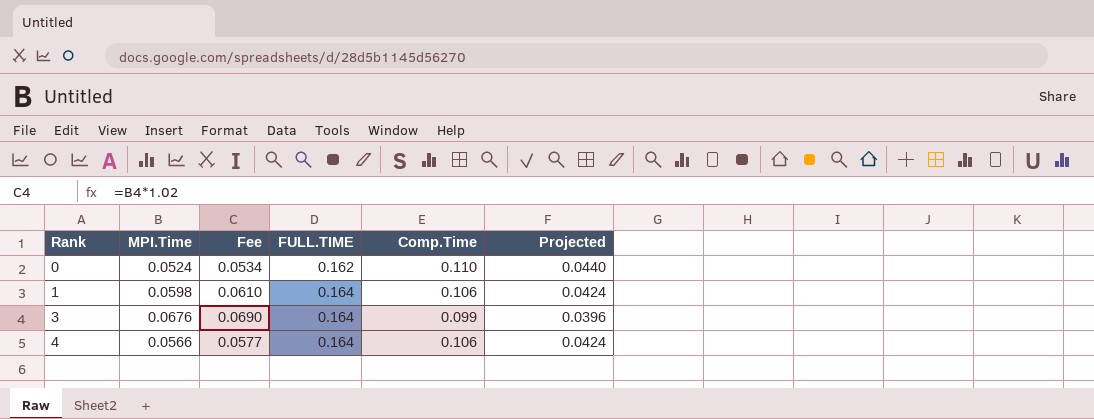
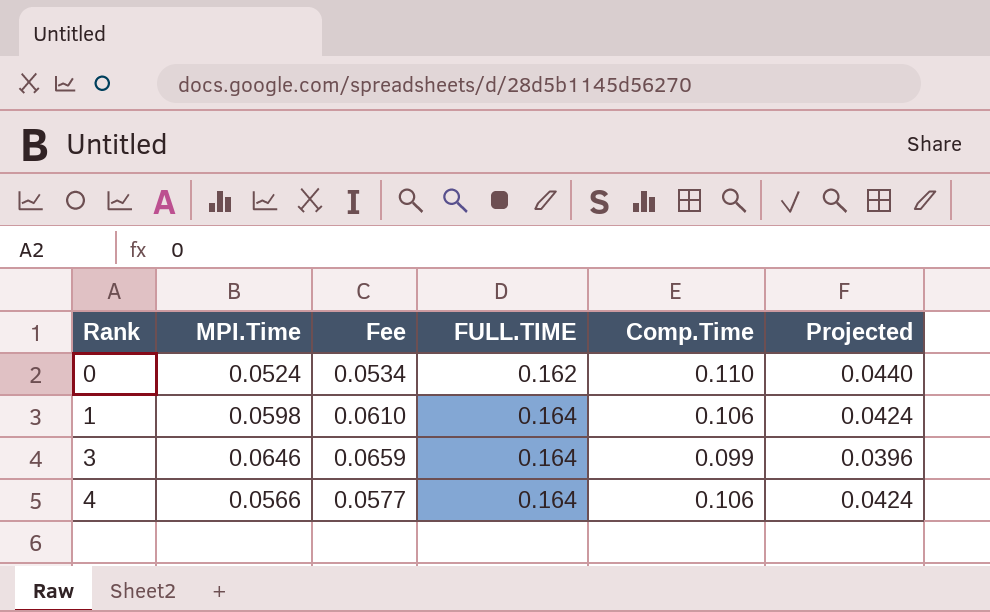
3 | MPI.Time: 0.0676 -> 0.0646
3 | Fee: 0.0690 -> 0.0659

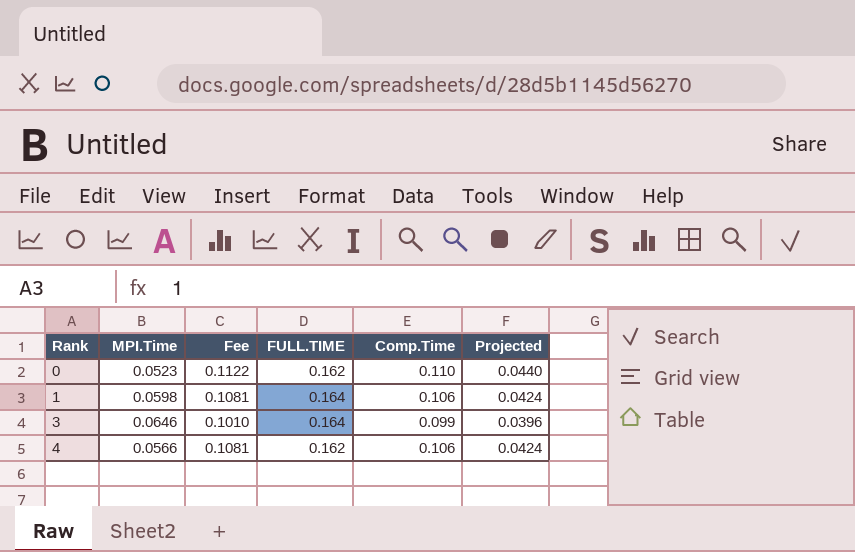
column Fee | formula: [MPI.Time] * 1.02 -> [Comp.Time] * 1.02
0 | MPI.Time: 0.0524 -> 0.0523
4 | FULL.TIME: 0.164 -> 0.162

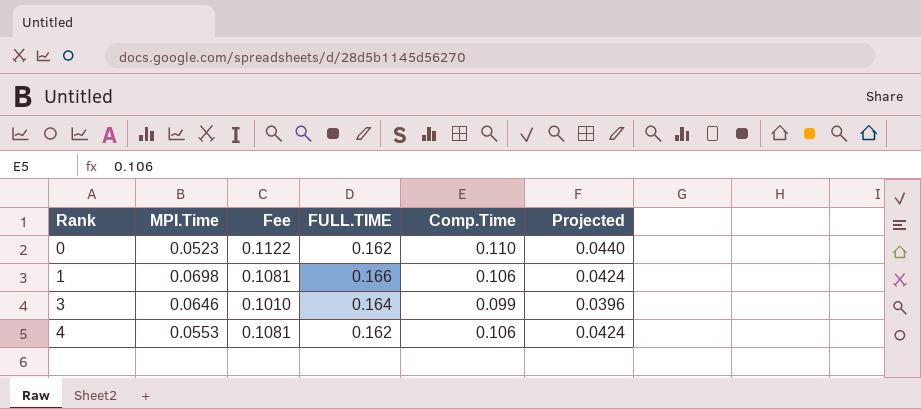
1 | MPI.Time: 0.0598 -> 0.0698
1 | FULL.TIME: 0.164 -> 0.166
4 | MPI.Time: 0.0566 -> 0.0553

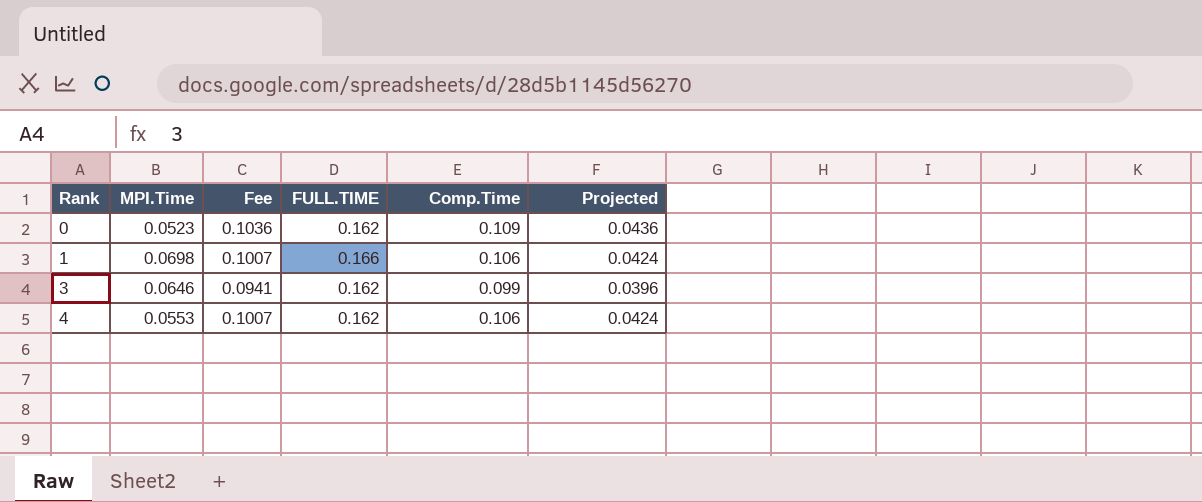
column Fee | formula: [Comp.Time] * 1.02 -> [Comp.Time] * 0.95
0 | Comp.Time: 0.110 -> 0.109
0 | Projected: 0.0440 -> 0.0436
3 | FULL.TIME: 0.164 -> 0.162

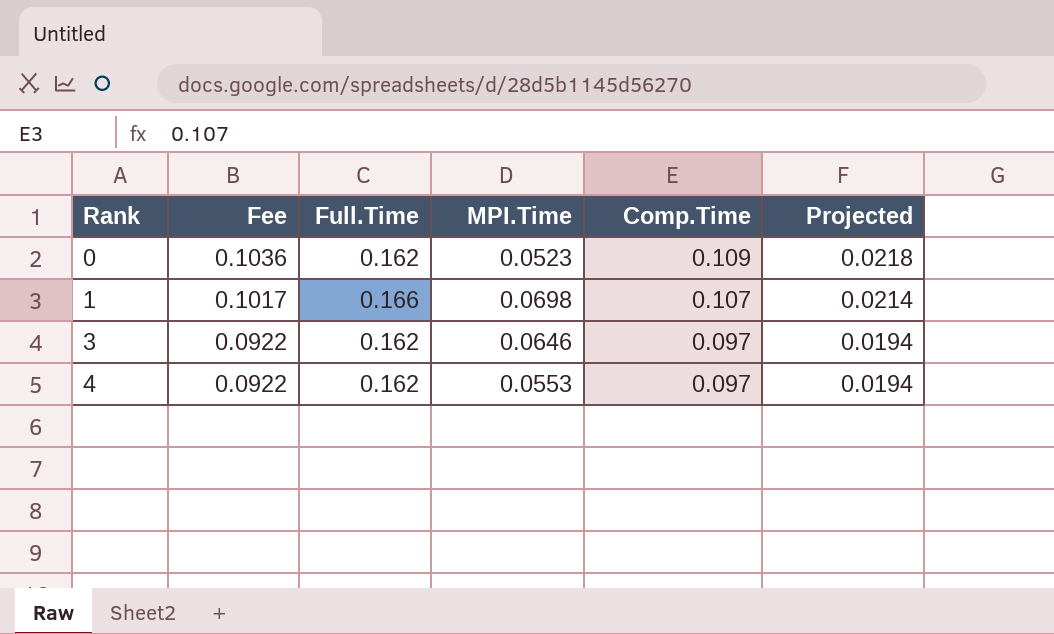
column name: FULL.TIME -> Full.Time
column MPI.Time | position: 2 -> 4
column Projected | formula: [Comp.Time] * 0.4 -> [Comp.Time] * 0.2
1 | Fee: 0.1007 -> 0.1017
1 | Comp.Time: 0.106 -> 0.107
3 | Fee: 0.0941 -> 0.0922
3 | Comp.Time: 0.099 -> 0.097
4 | Fee: 0.1007 -> 0.0922
4 | Comp.Time: 0.106 -> 0.097

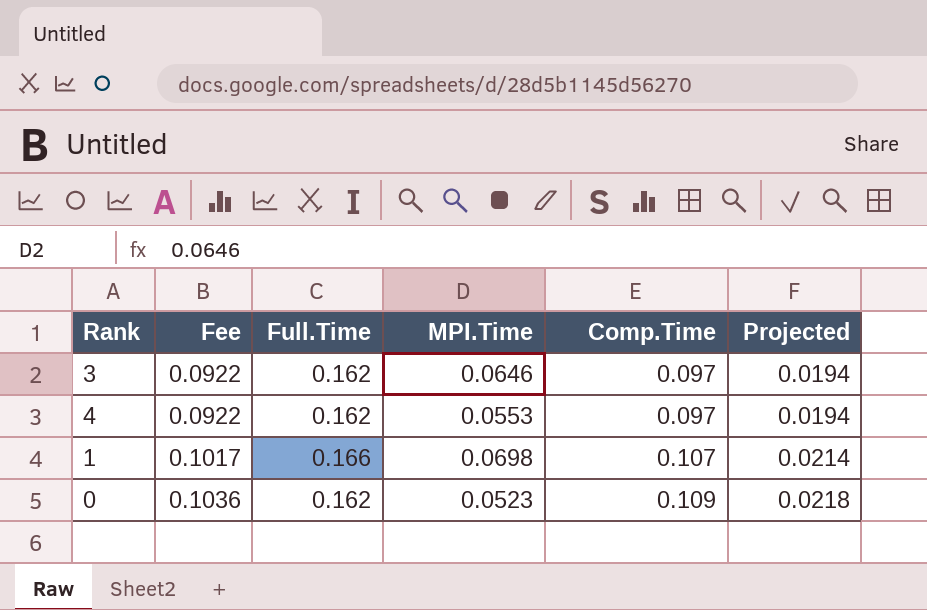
row order: Rank ascending -> Fee ascending

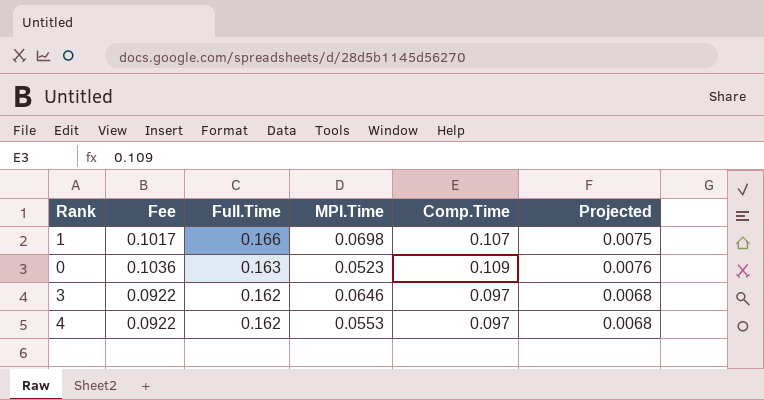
row order: Fee ascending -> Full.Time descending
column Projected | formula: [Comp.Time] * 0.2 -> [Comp.Time] * 0.07
0 | Full.Time: 0.162 -> 0.163

